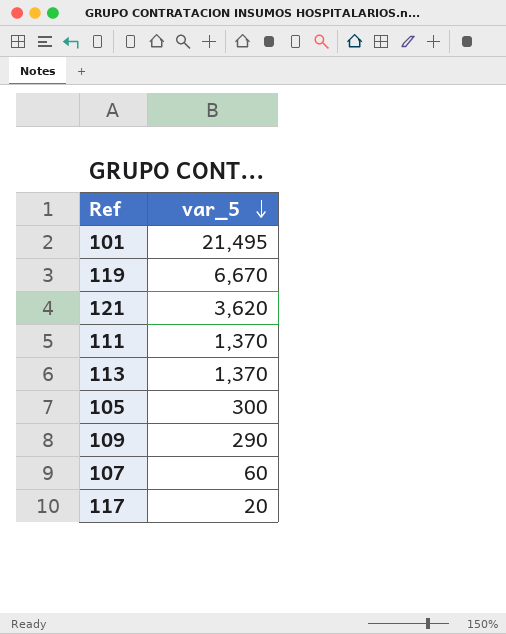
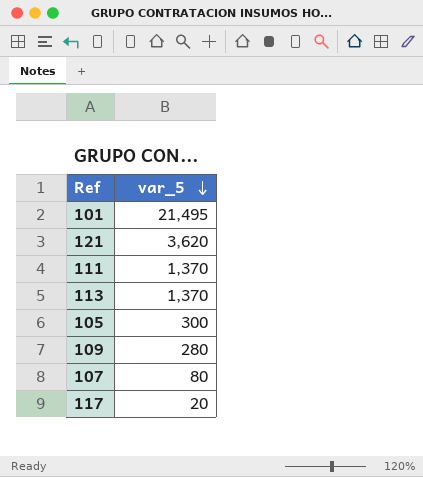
row 119: 6,670 -> none
109 | var_5: 290 -> 280
107 | var_5: 60 -> 80

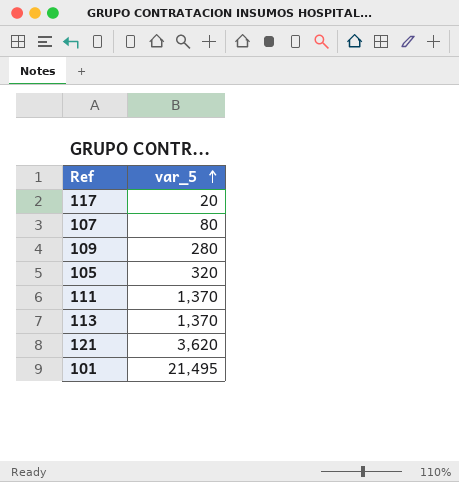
row order: var_5 descending -> var_5 ascending
105 | var_5: 300 -> 320

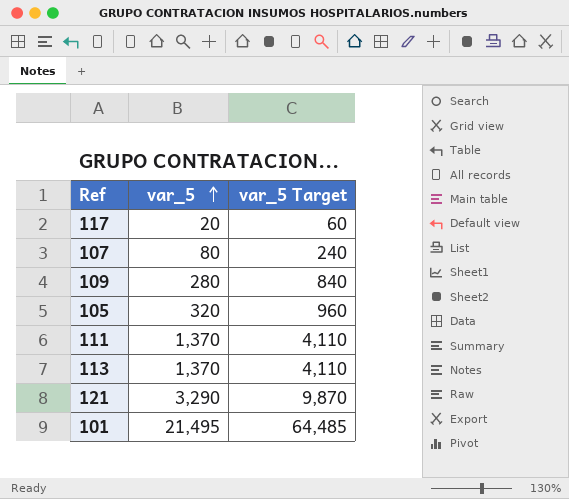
column var_5 Target | formula: none -> [var_5] * 3
121 | var_5: 3,620 -> 3,290

